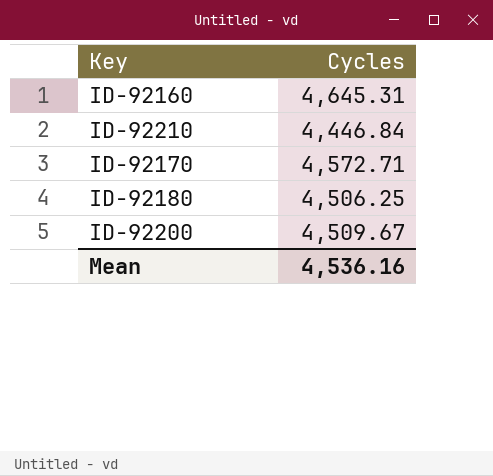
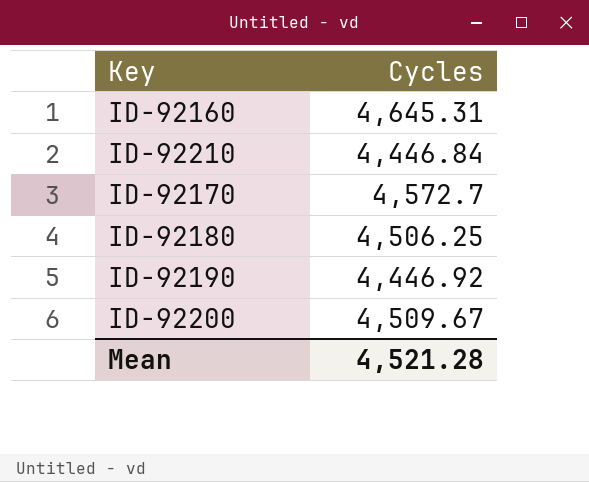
ID-92170 | Cycles: 4,572.71 -> 4,572.7
row ID-92190: none -> 4,446.92
Mean | Cycles: 4,536.16 -> 4,521.28

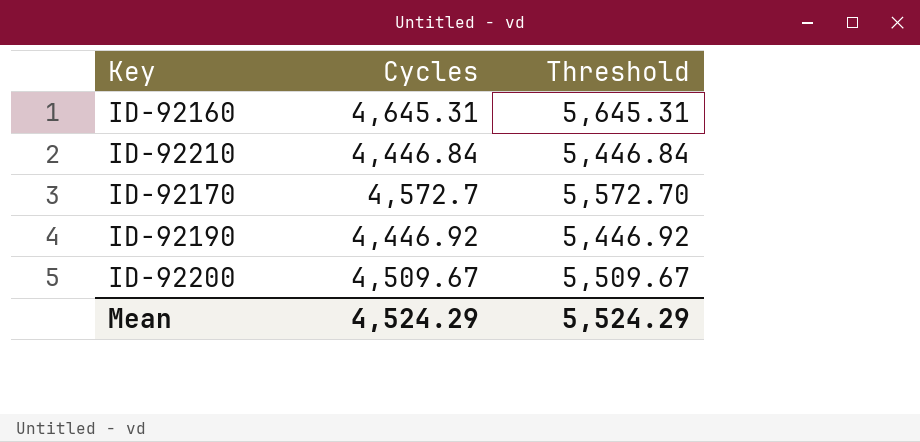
column Threshold | formula: none -> [Cycles] + 1000
row ID-92180: 4,506.25 -> none
Mean | Cycles: 4,521.28 -> 4,524.29

